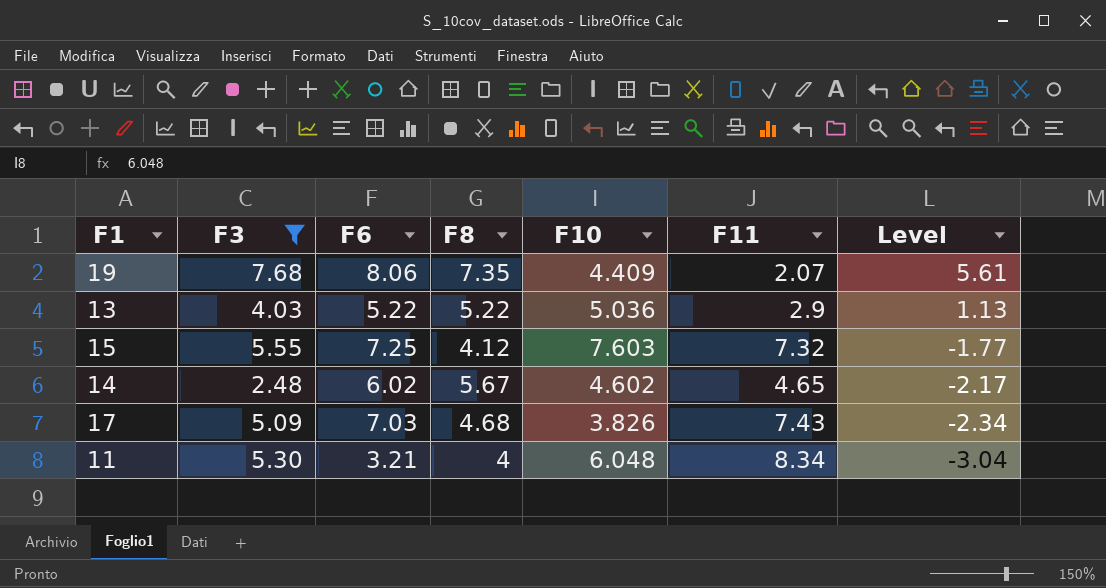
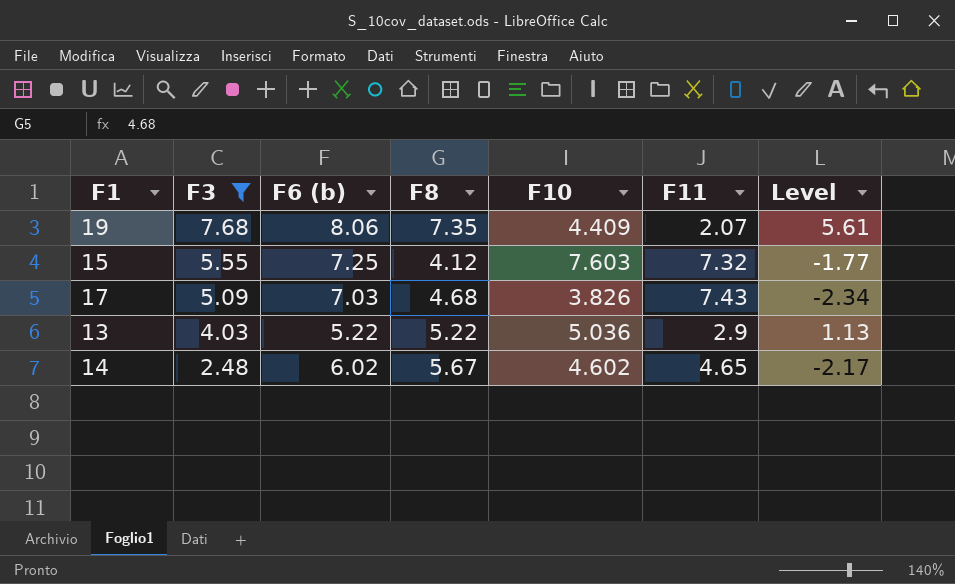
row order: Level descending -> F3 descending
column name: F6 -> F6 (b)
row 11: 5.30 | 3.21 | 4 | 6.048 | 8.34 | -3.04 -> none

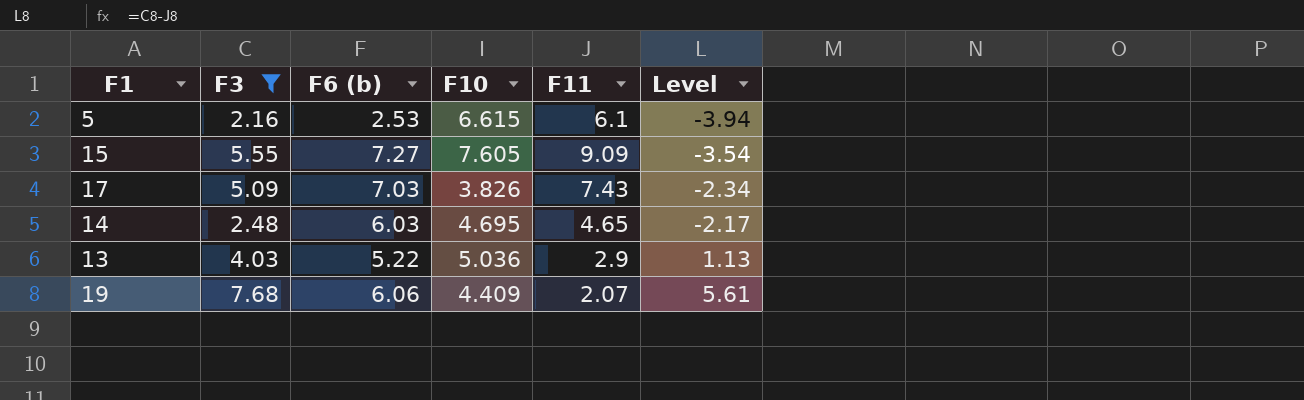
row order: F3 descending -> Level ascending
column F8 | position: 4 -> none
row 5: none -> 2.16 | 2.53 | 6.615 | 6.1 | -3.94
15 | F6 (b): 7.25 -> 7.27
15 | F10: 7.603 -> 7.605
15 | F11: 7.32 -> 9.09
15 | Level: -1.77 -> -3.54
14 | F6 (b): 6.02 -> 6.03
14 | F10: 4.602 -> 4.695
19 | F6 (b): 8.06 -> 6.06

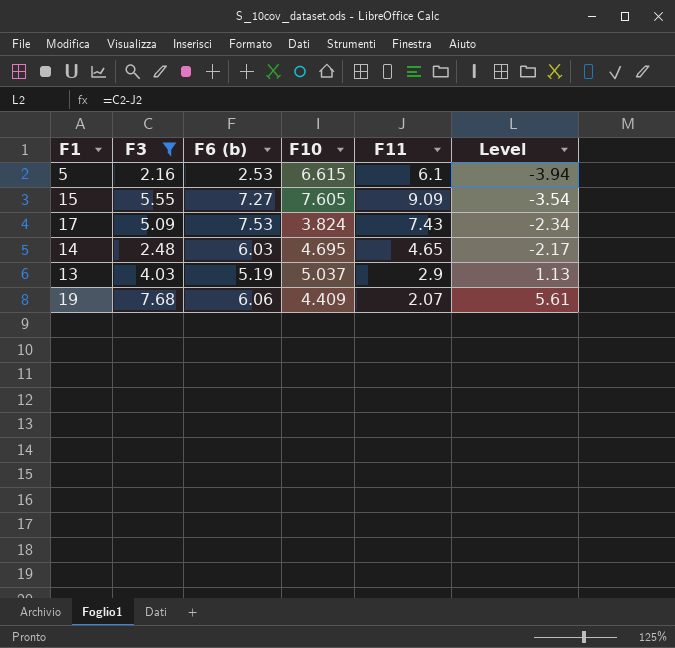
17 | F6 (b): 7.03 -> 7.53
17 | F10: 3.826 -> 3.824
13 | F6 (b): 5.22 -> 5.19
13 | F10: 5.036 -> 5.037

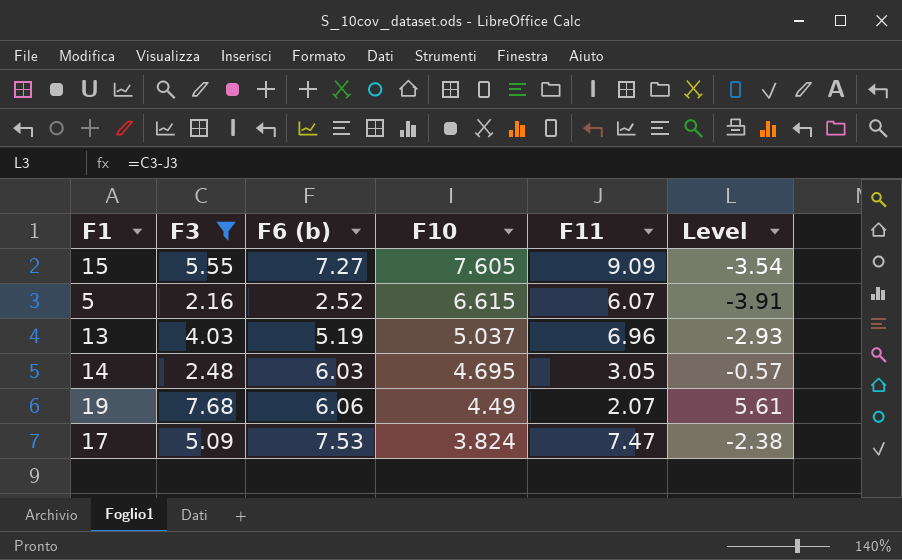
row order: Level ascending -> F10 descending
5 | F6 (b): 2.53 -> 2.52
5 | F11: 6.1 -> 6.07
5 | Level: -3.94 -> -3.91
13 | F11: 2.9 -> 6.96
13 | Level: 1.13 -> -2.93
14 | F11: 4.65 -> 3.05
14 | Level: -2.17 -> -0.57
19 | F10: 4.409 -> 4.49
17 | F11: 7.43 -> 7.47
17 | Level: -2.34 -> -2.38

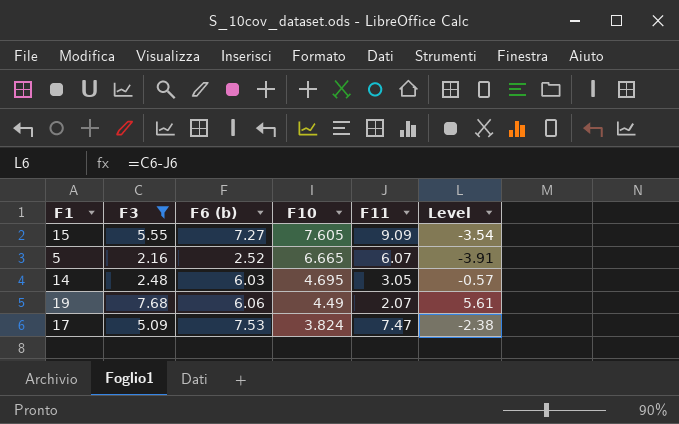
row 13: 4.03 | 5.19 | 5.037 | 6.96 | -2.93 -> none
5 | F10: 6.615 -> 6.665

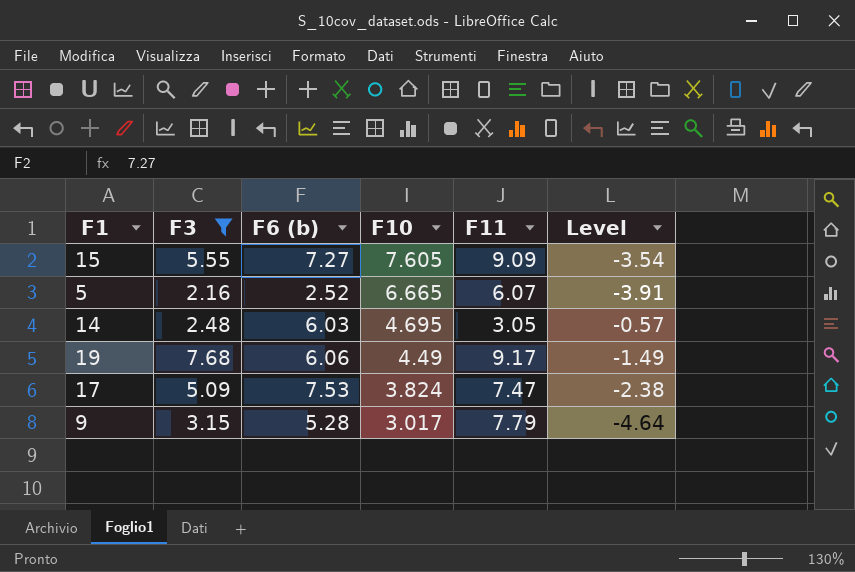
19 | F11: 2.07 -> 9.17
19 | Level: 5.61 -> -1.49
row 9: none -> 3.15 | 5.28 | 3.017 | 7.79 | -4.64

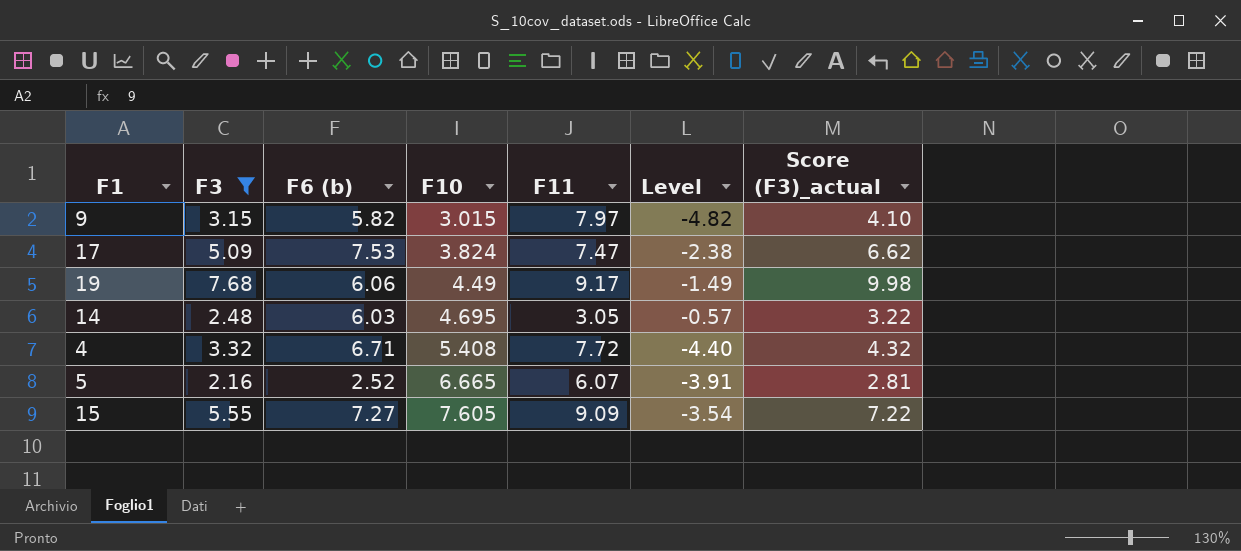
row order: F10 descending -> F10 ascending
column Score (F3)_actual | formula: none -> [F3] * 1.3
9 | F6 (b): 5.28 -> 5.82
9 | F10: 3.017 -> 3.015
9 | F11: 7.79 -> 7.97
9 | Level: -4.64 -> -4.82
row 4: none -> 3.32 | 6.71 | 5.408 | 7.72 | -4.40 | 4.32

